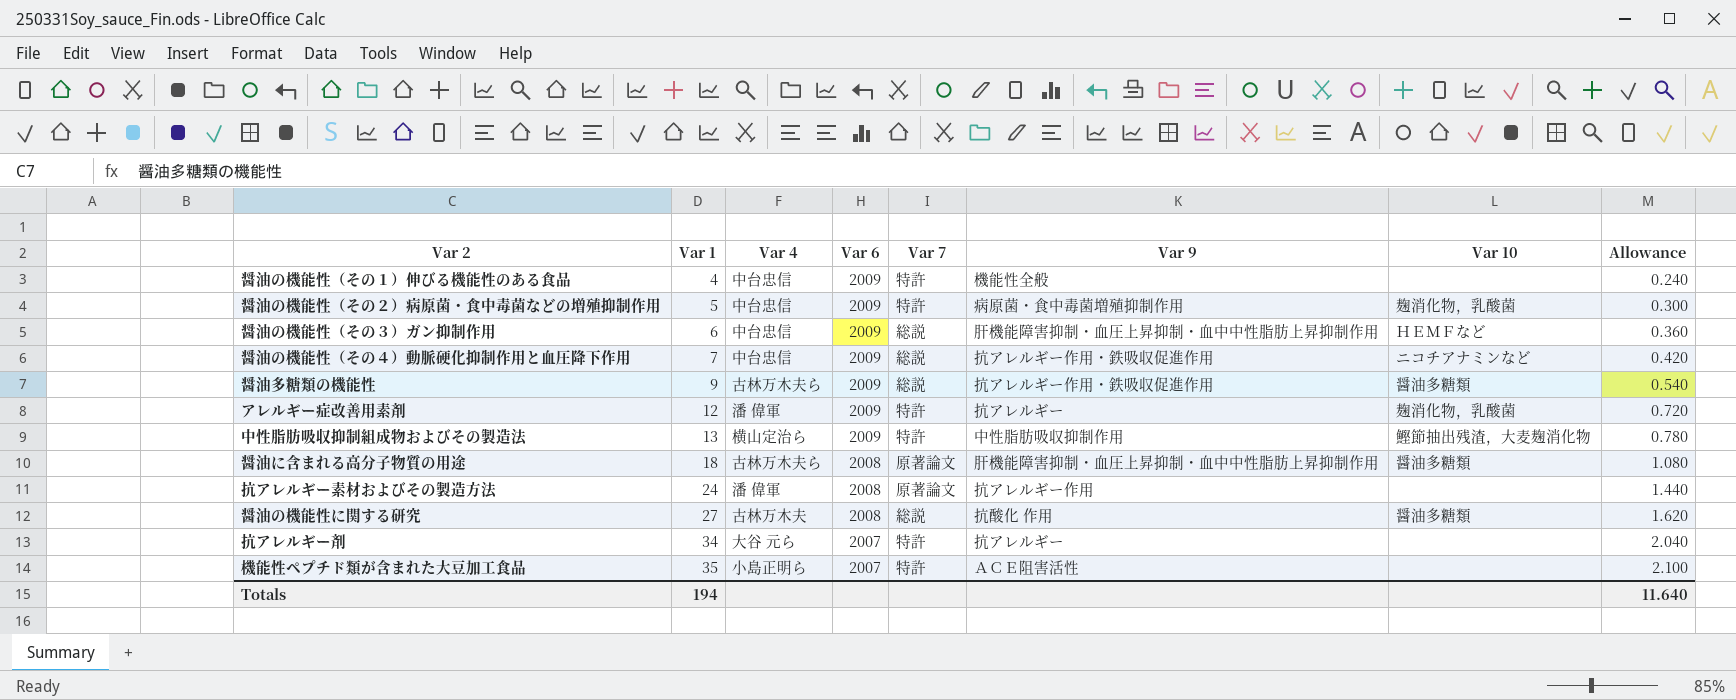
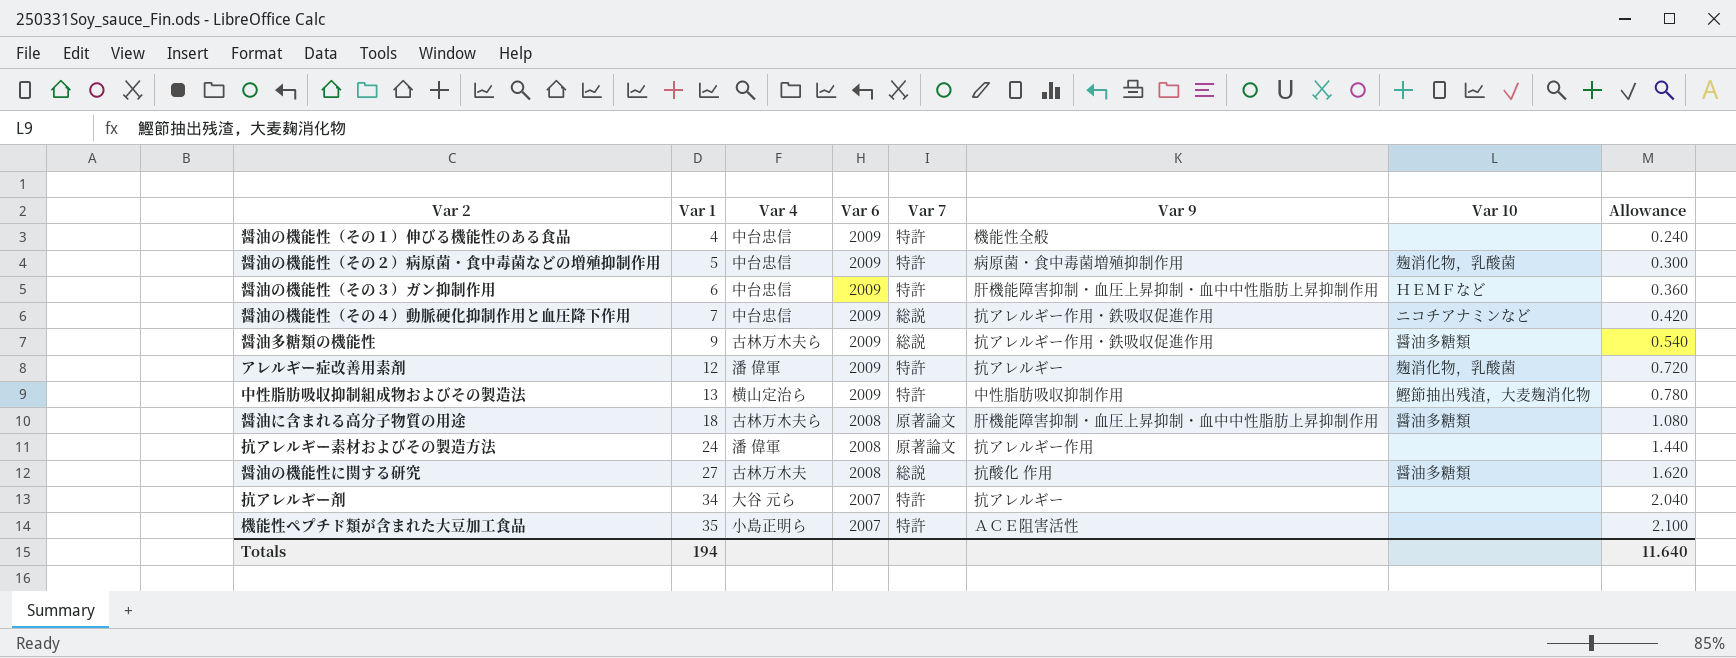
醤油の機能性（その３）ガン抑制作用 | Var 7: 総説 -> 特許

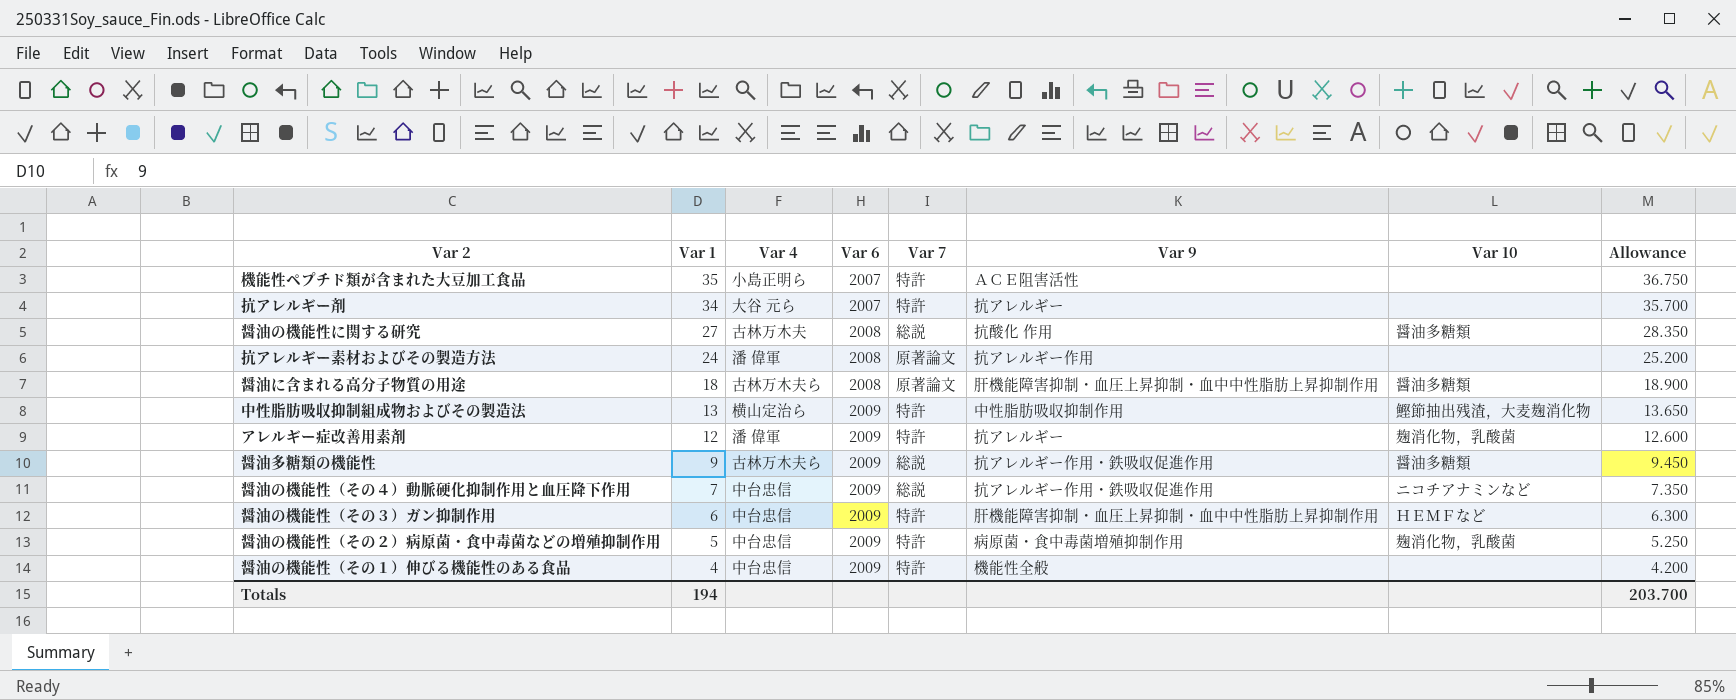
row order: Var 1 ascending -> Var 1 descending
column Allowance | formula: [Var 1] * 0.06 -> [Var 1] * 1.05
Totals | Allowance: 11.640 -> 203.700

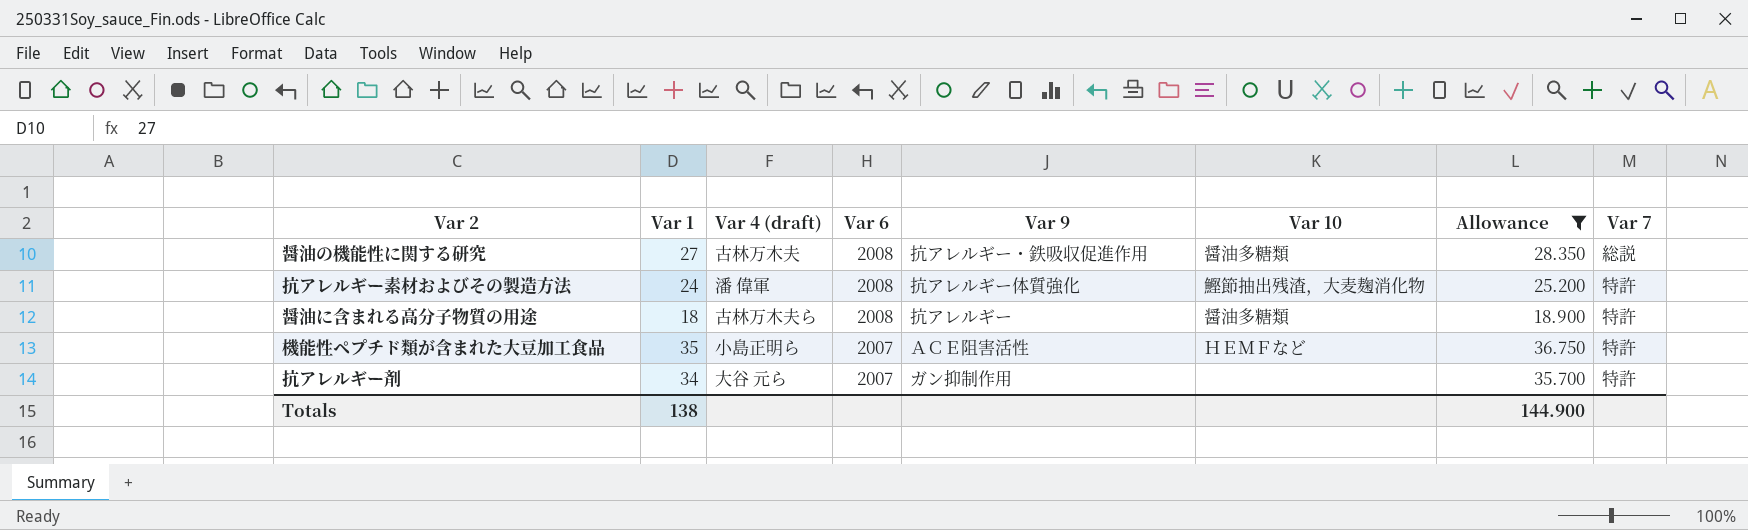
filter: none -> Allowance >= 18.900
row order: Var 1 descending -> Var 6 descending
column name: Var 4 -> Var 4 (draft)
column Var 7 | position: 5 -> 8
醤油の機能性に関する研究 | Var 9: 抗酸化 作用 -> 抗アレルギー・鉄吸収促進作用
抗アレルギー素材およびその製造方法 | Var 9: 抗アレルギー作用 -> 抗アレルギー体質強化
抗アレルギー素材およびその製造方法 | Var 10: none -> 鰹節抽出残渣，大麦麹消化物
抗アレルギー素材およびその製造方法 | Var 7: 原著論文 -> 特許
醤油に含まれる高分子物質の用途 | Var 9: 肝機能障害抑制・血圧上昇抑制・血中中性脂肪上昇抑制作用 -> 抗アレルギー
醤油に含まれる高分子物質の用途 | Var 7: 原著論文 -> 特許
機能性ペプチド類が含まれた大豆加工食品 | Var 10: none -> ＨＥＭＦなど
抗アレルギー剤 | Var 9: 抗アレルギー -> ガン抑制作用
Totals | Var 1: 194 -> 138
Totals | Allowance: 203.700 -> 144.900

